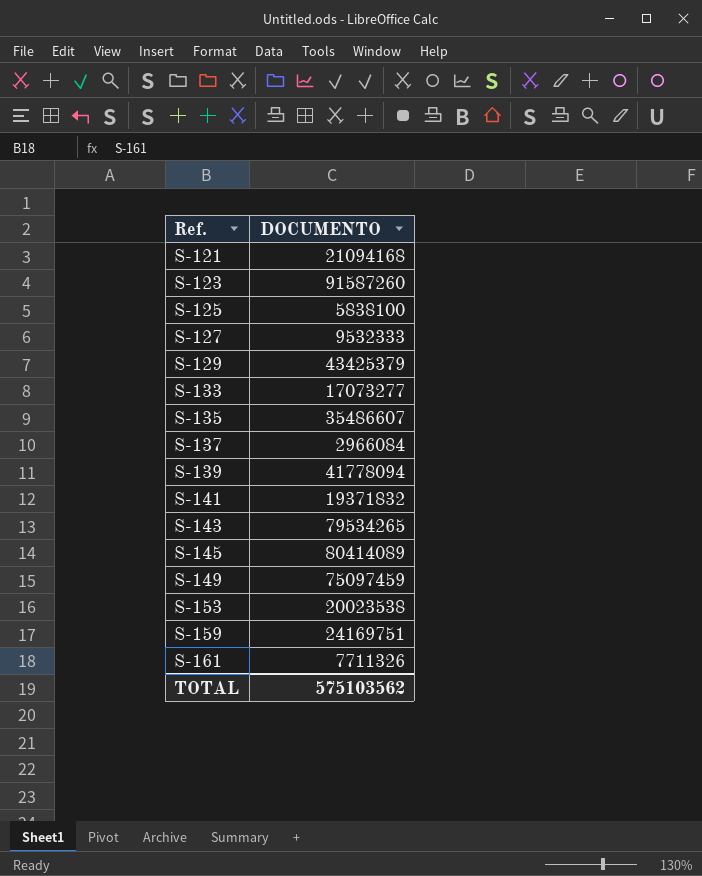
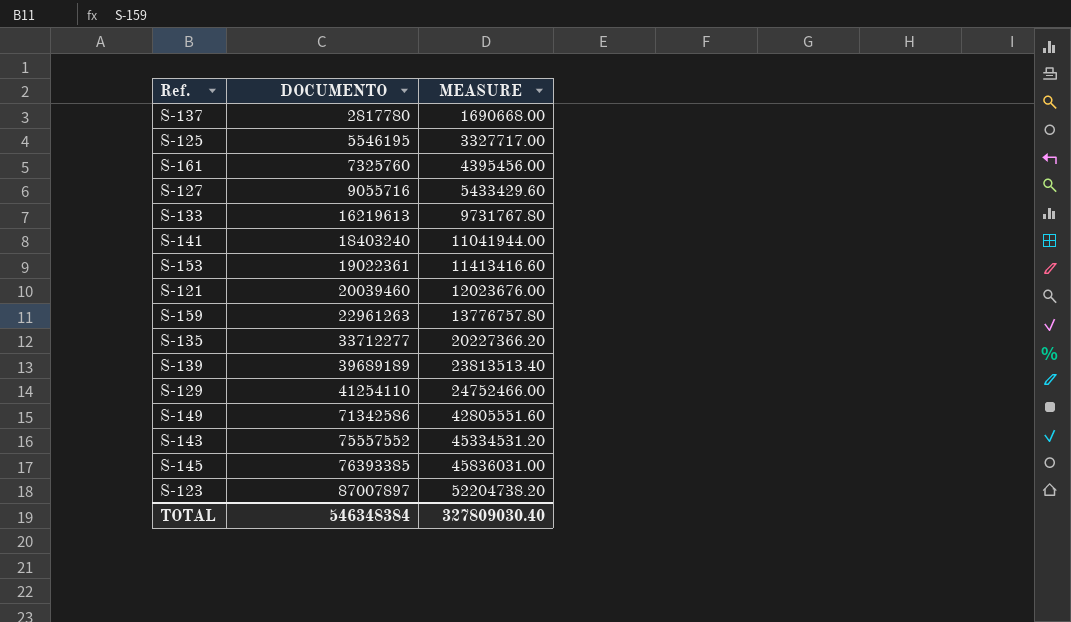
row order: Ref. ascending -> DOCUMENTO ascending
column MEASURE | formula: none -> [DOCUMENTO] * 0.6
S-137 | DOCUMENTO: 2966084 -> 2817780
S-125 | DOCUMENTO: 5838100 -> 5546195
S-161 | DOCUMENTO: 7711326 -> 7325760
S-127 | DOCUMENTO: 9532333 -> 9055716
S-133 | DOCUMENTO: 17073277 -> 16219613
S-141 | DOCUMENTO: 19371832 -> 18403240
S-153 | DOCUMENTO: 20023538 -> 19022361
S-121 | DOCUMENTO: 21094168 -> 20039460
S-159 | DOCUMENTO: 24169751 -> 22961263
S-135 | DOCUMENTO: 35486607 -> 33712277
S-139 | DOCUMENTO: 41778094 -> 39689189
S-129 | DOCUMENTO: 43425379 -> 41254110
S-149 | DOCUMENTO: 75097459 -> 71342586
S-143 | DOCUMENTO: 79534265 -> 75557552
S-145 | DOCUMENTO: 80414089 -> 76393385
S-123 | DOCUMENTO: 91587260 -> 87007897
TOTAL | DOCUMENTO: 575103562 -> 546348384

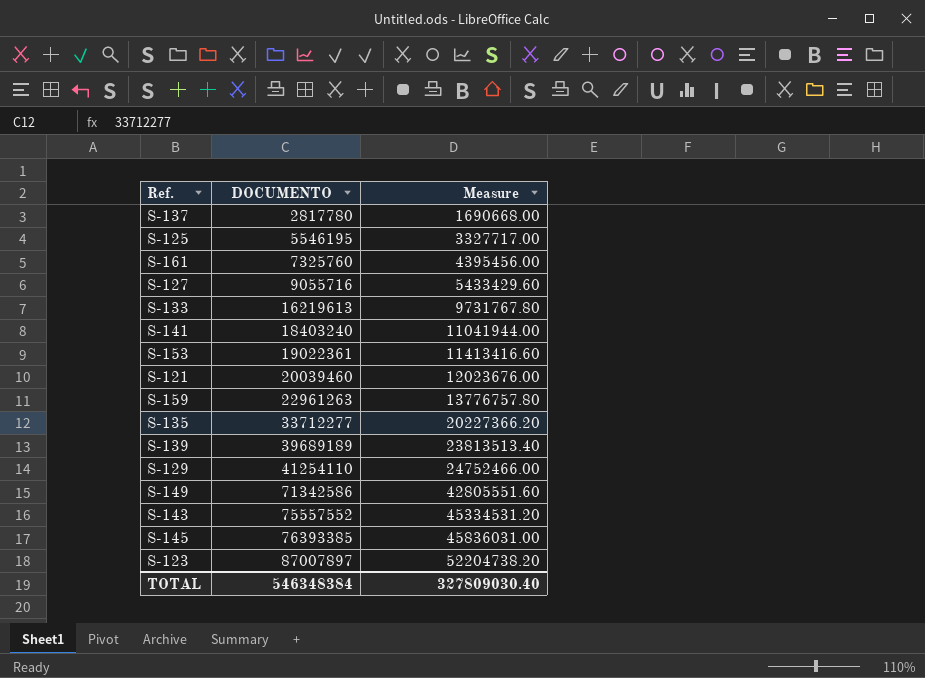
column name: MEASURE -> Measure

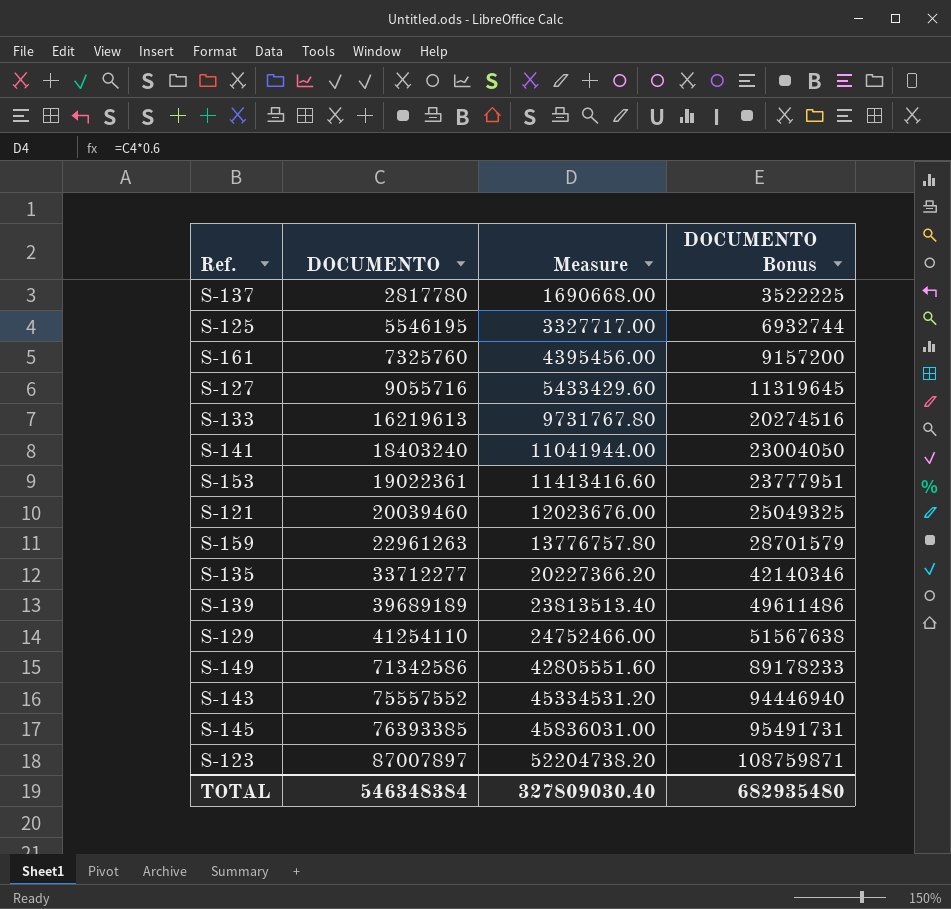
column DOCUMENTO Bonus | formula: none -> [DOCUMENTO] * 1.25

